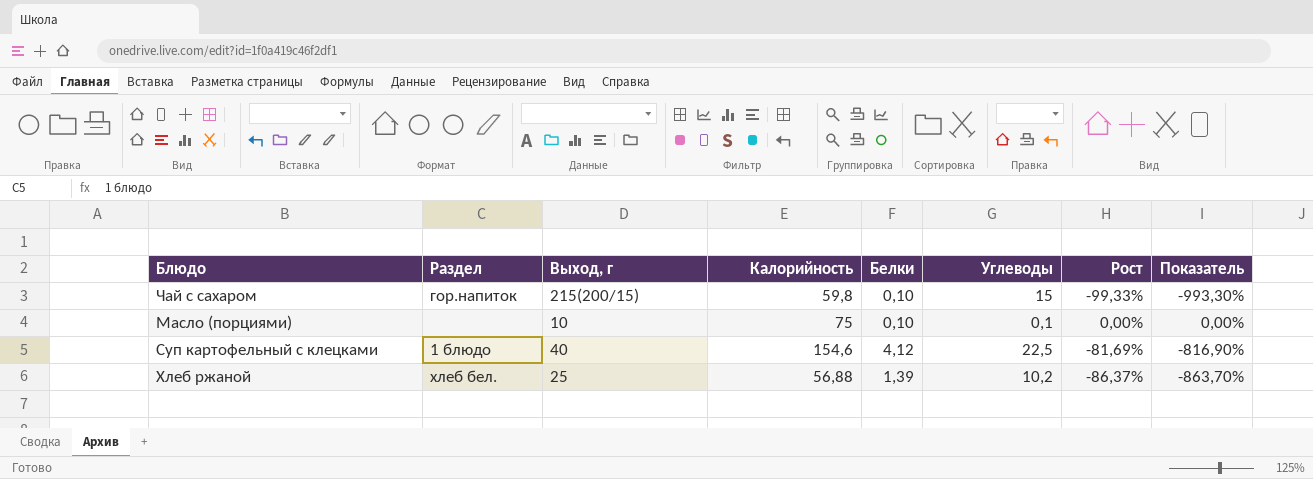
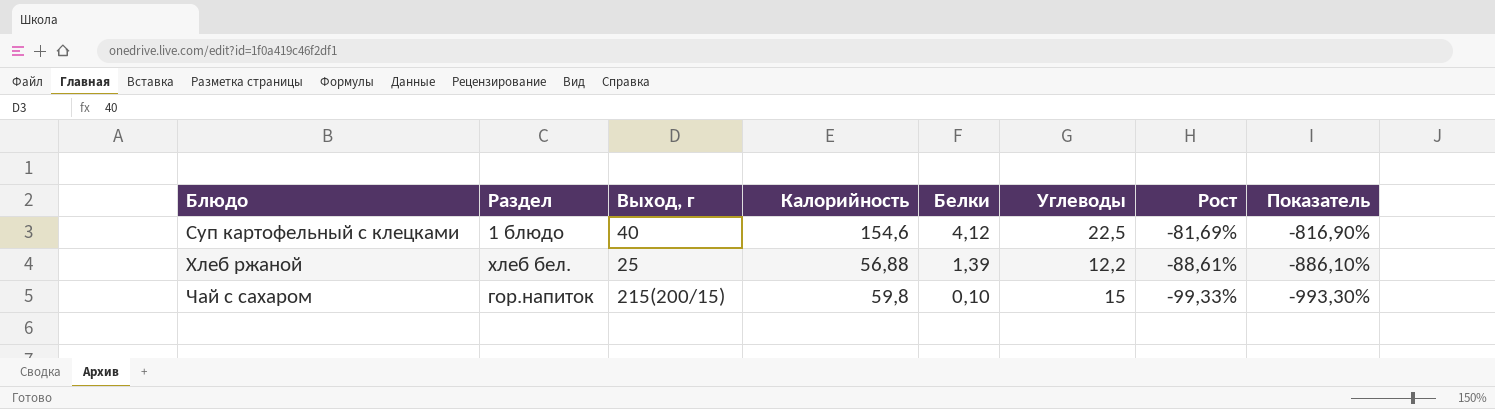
row order: none -> Блюдо ascending
row Масло (порциями): none | 10 | 75 | 0,10 | 0,1 | 0,00% | 0,00% -> none
Хлеб ржаной | Углеводы: 10,2 -> 12,2
Хлеб ржаной | Рост: -86,37% -> -88,61%
Хлеб ржаной | Показатель: -863,70% -> -886,10%

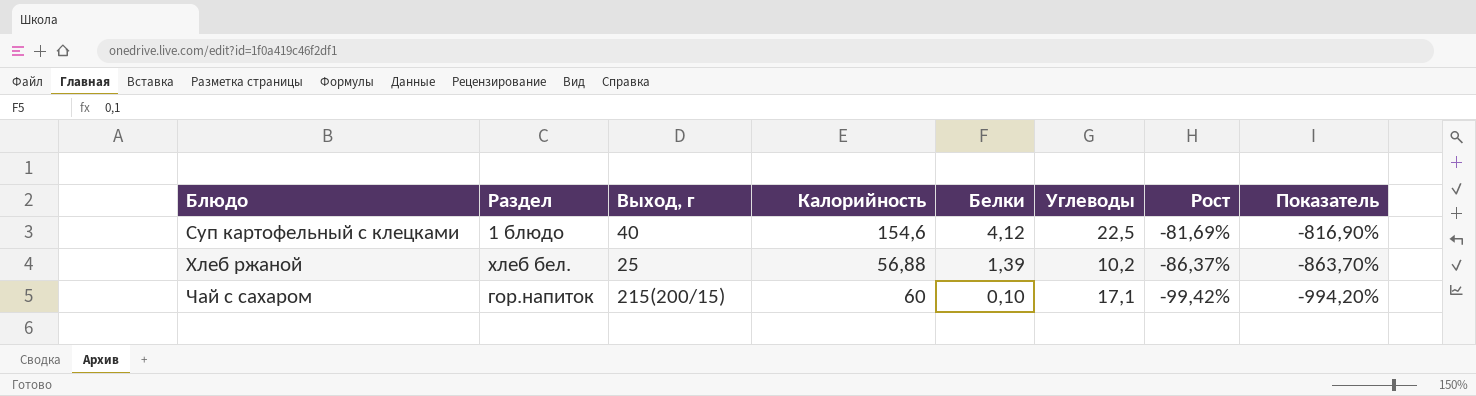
Хлеб ржаной | Углеводы: 12,2 -> 10,2
Хлеб ржаной | Рост: -88,61% -> -86,37%
Хлеб ржаной | Показатель: -886,10% -> -863,70%
Чай с сахаром | Калорийность: 59,8 -> 60
Чай с сахаром | Углеводы: 15 -> 17,1
Чай с сахаром | Рост: -99,33% -> -99,42%
Чай с сахаром | Показатель: -993,30% -> -994,20%

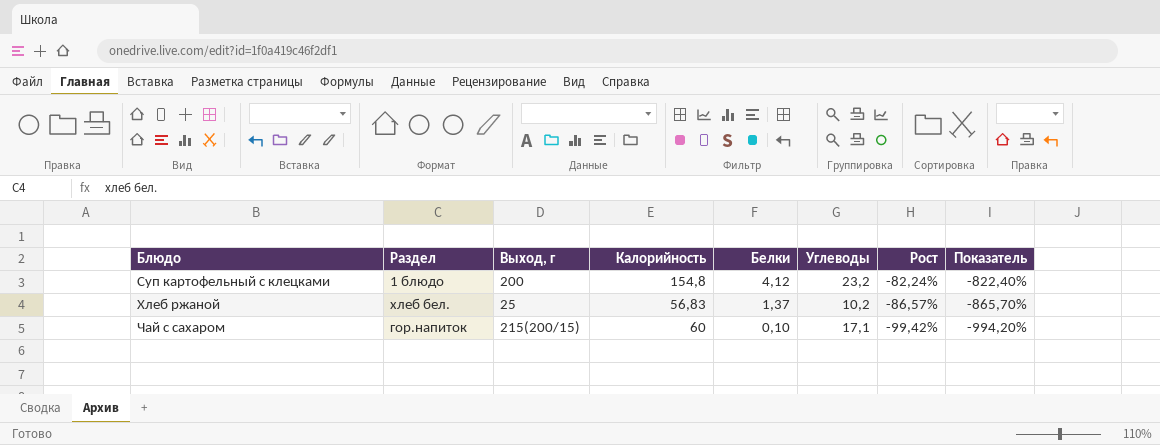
Суп картофельный с клецками | Выход, г: 40 -> 200
Суп картофельный с клецками | Калорийность: 154,6 -> 154,8
Суп картофельный с клецками | Углеводы: 22,5 -> 23,2
Суп картофельный с клецками | Рост: -81,69% -> -82,24%
Суп картофельный с клецками | Показатель: -816,90% -> -822,40%
Хлеб ржаной | Калорийность: 56,88 -> 56,83
Хлеб ржаной | Белки: 1,39 -> 1,37
Хлеб ржаной | Рост: -86,37% -> -86,57%
Хлеб ржаной | Показатель: -863,70% -> -865,70%

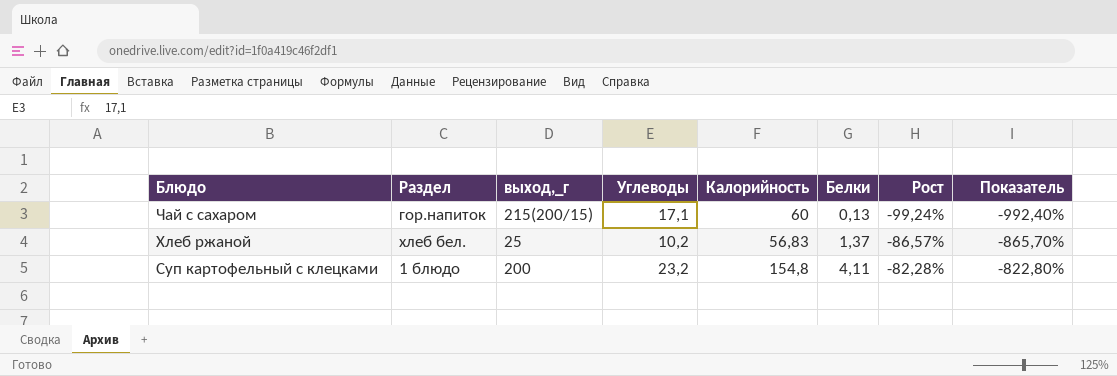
row order: Блюдо ascending -> Блюдо descending
column name: Выход, г -> выход,_г
column Углеводы | position: 6 -> 4
Чай с сахаром | Белки: 0,10 -> 0,13
Чай с сахаром | Рост: -99,42% -> -99,24%
Чай с сахаром | Показатель: -994,20% -> -992,40%
Суп картофельный с клецками | Белки: 4,12 -> 4,11
Суп картофельный с клецками | Рост: -82,24% -> -82,28%
Суп картофельный с клецками | Показатель: -822,40% -> -822,80%

